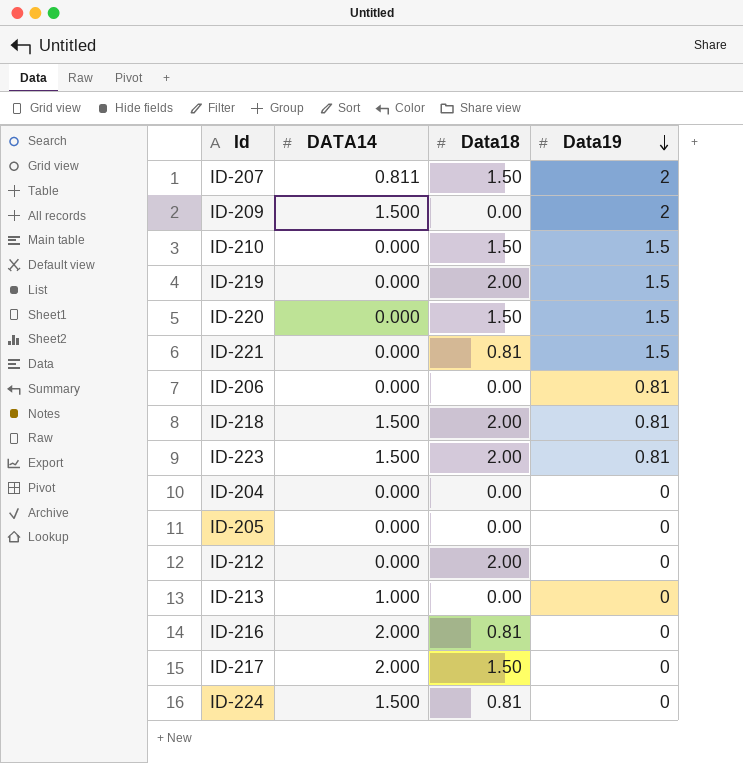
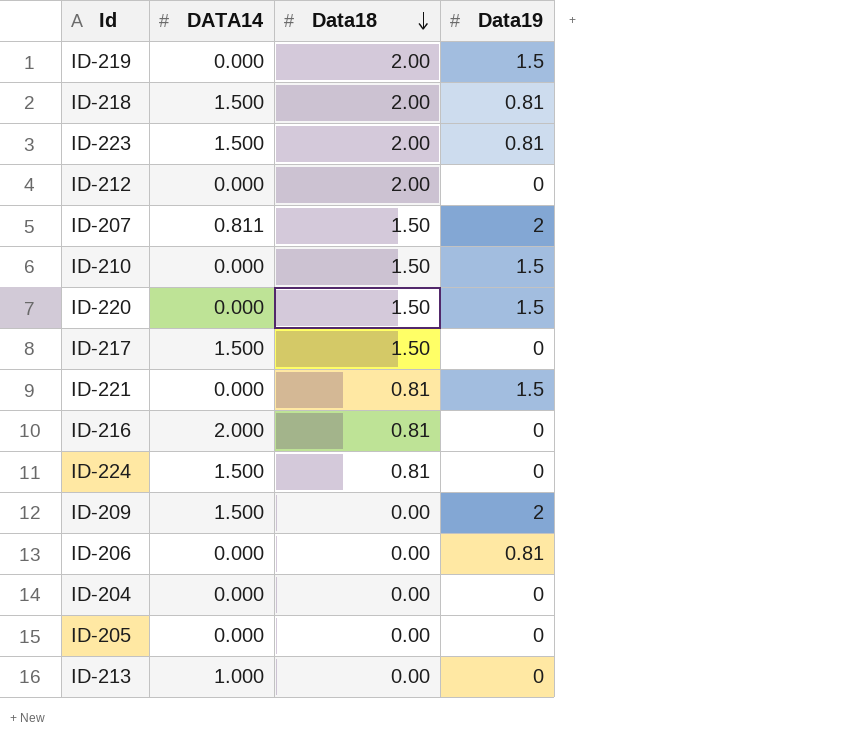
row order: Data19 descending -> Data18 descending
ID-217 | DATA14: 2.000 -> 1.500

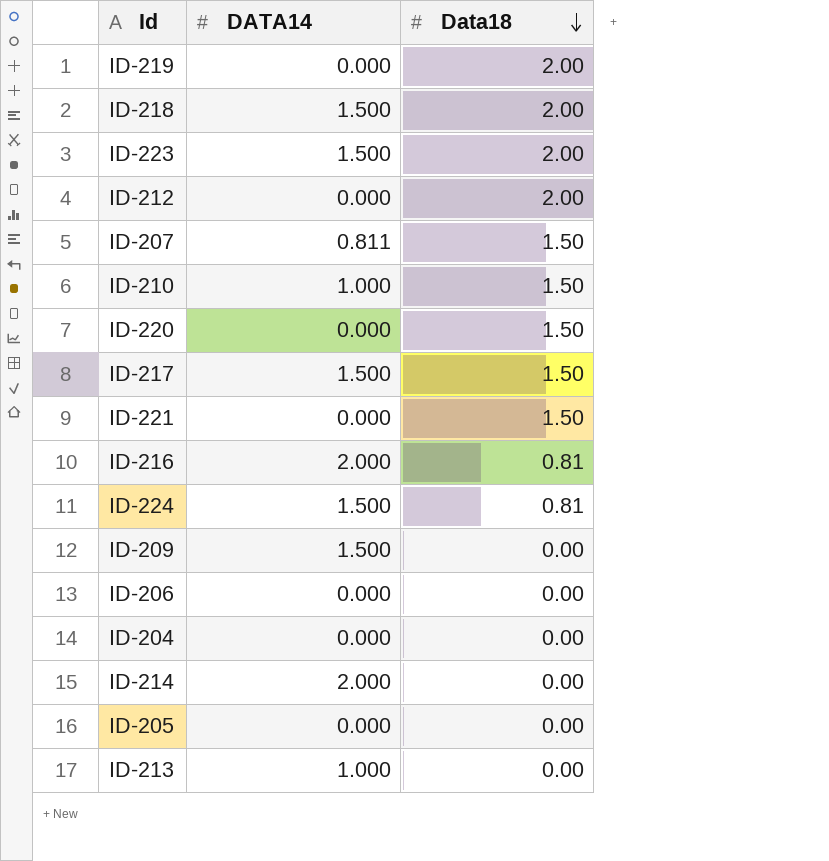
column Data19 | position: 4 -> none
ID-210 | DATA14: 0.000 -> 1.000
ID-221 | Data18: 0.81 -> 1.50
row ID-214: none -> 2.000 | 0.00

